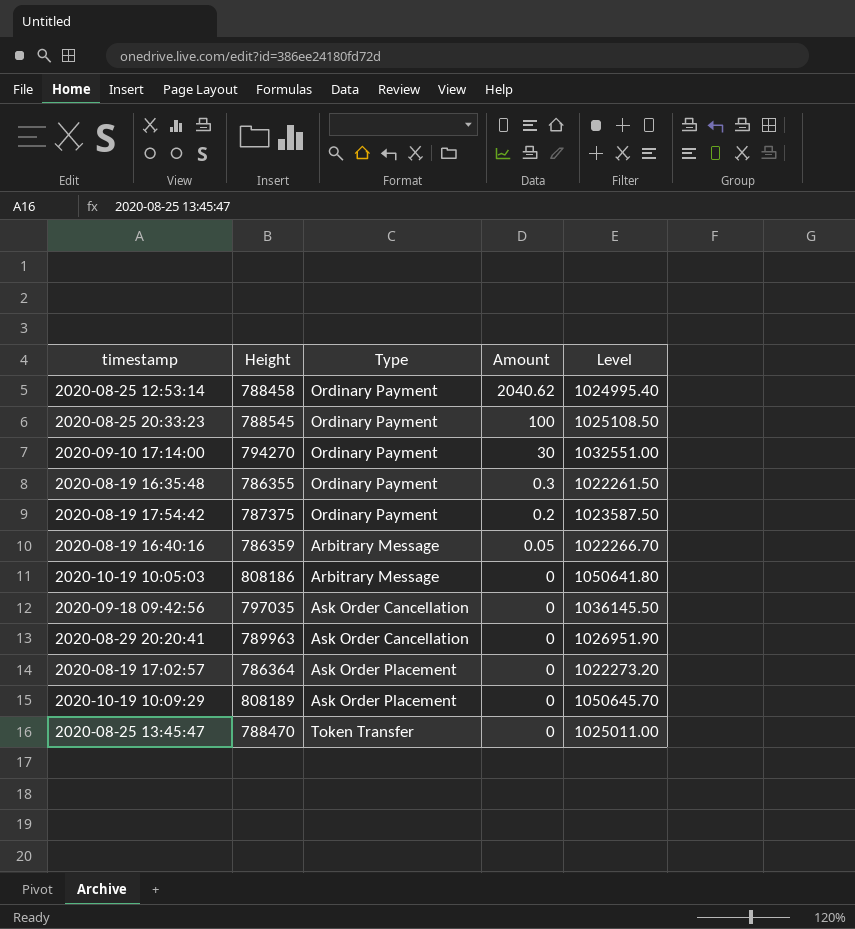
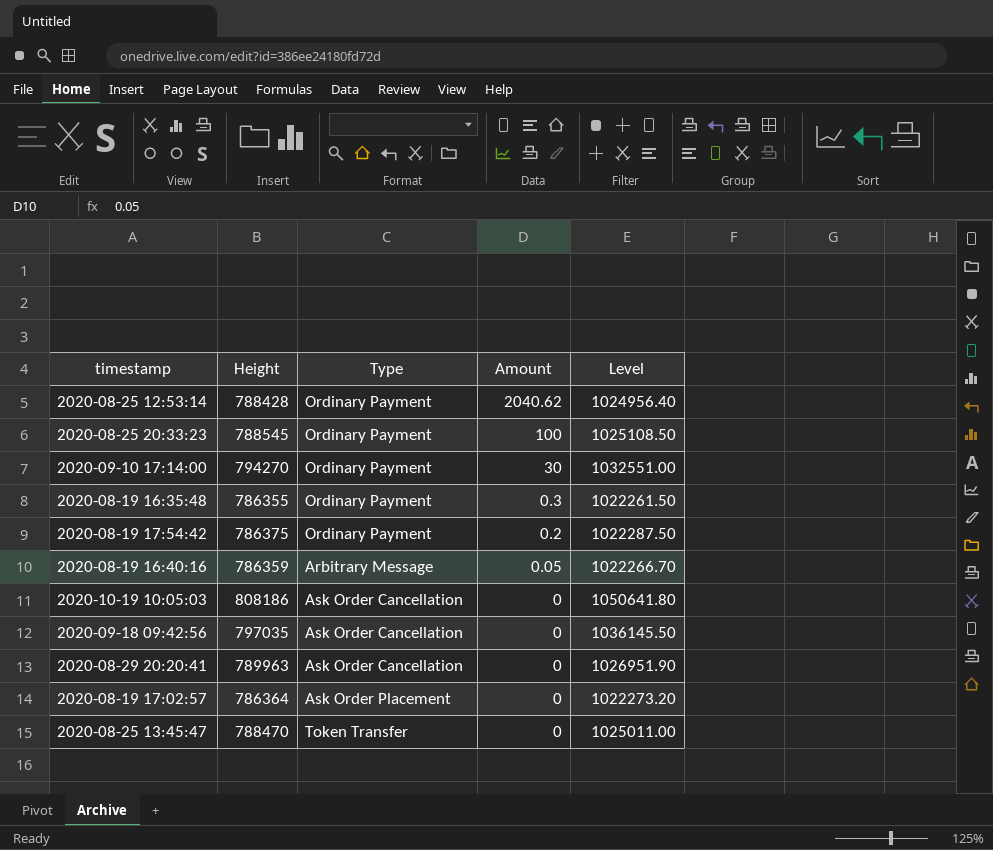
row 2020-10-19 10:09:29: 808189 | Ask Order Placement | 0 | 1050645.70 -> none
2020-08-25 12:53:14 | Height: 788458 -> 788428
2020-08-25 12:53:14 | Level: 1024995.40 -> 1024956.40
2020-08-19 17:54:42 | Height: 787375 -> 786375
2020-08-19 17:54:42 | Level: 1023587.50 -> 1022287.50
2020-10-19 10:05:03 | Type: Arbitrary Message -> Ask Order Cancellation

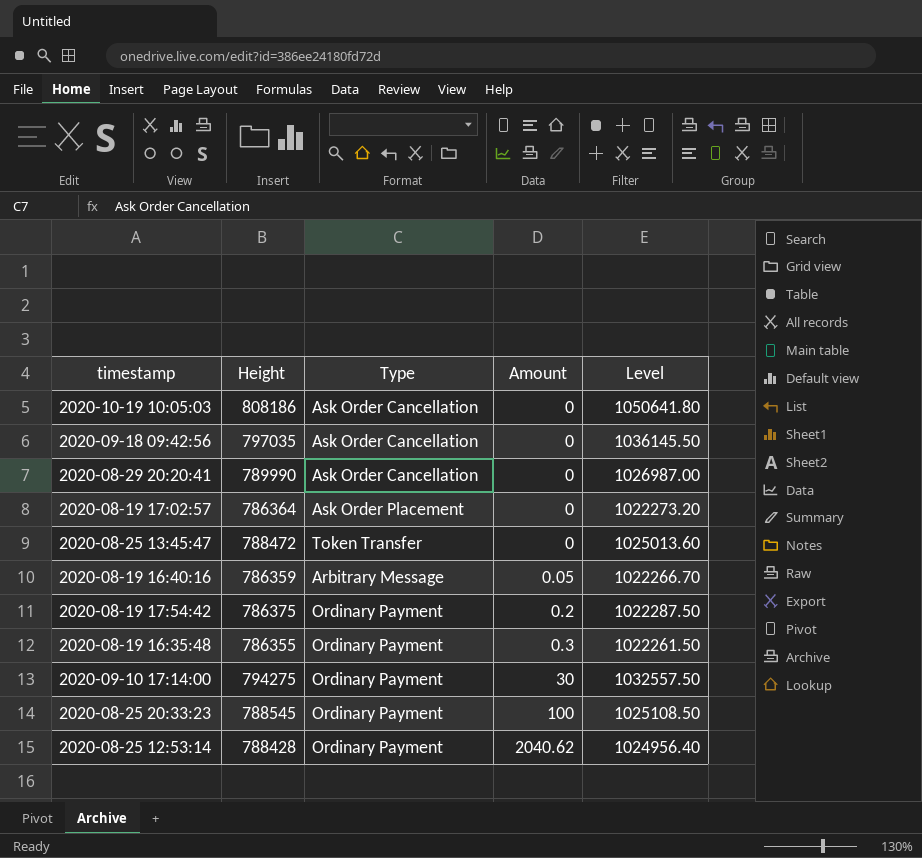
row order: Amount descending -> Amount ascending
2020-08-29 20:20:41 | Height: 789963 -> 789990
2020-08-29 20:20:41 | Level: 1026951.90 -> 1026987.00
2020-08-25 13:45:47 | Height: 788470 -> 788472
2020-08-25 13:45:47 | Level: 1025011.00 -> 1025013.60
2020-09-10 17:14:00 | Height: 794270 -> 794275
2020-09-10 17:14:00 | Level: 1032551.00 -> 1032557.50

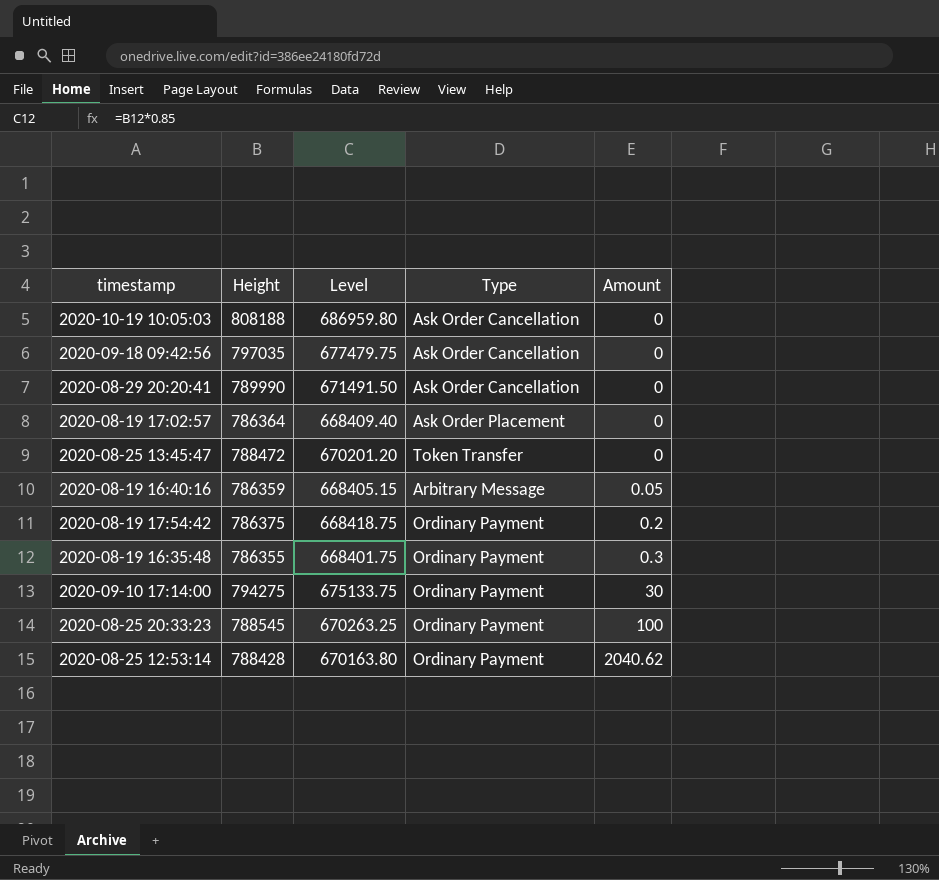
column Level | formula: [Height] * 1.3 -> [Height] * 0.85
column Level | position: 5 -> 3
2020-10-19 10:05:03 | Height: 808186 -> 808188

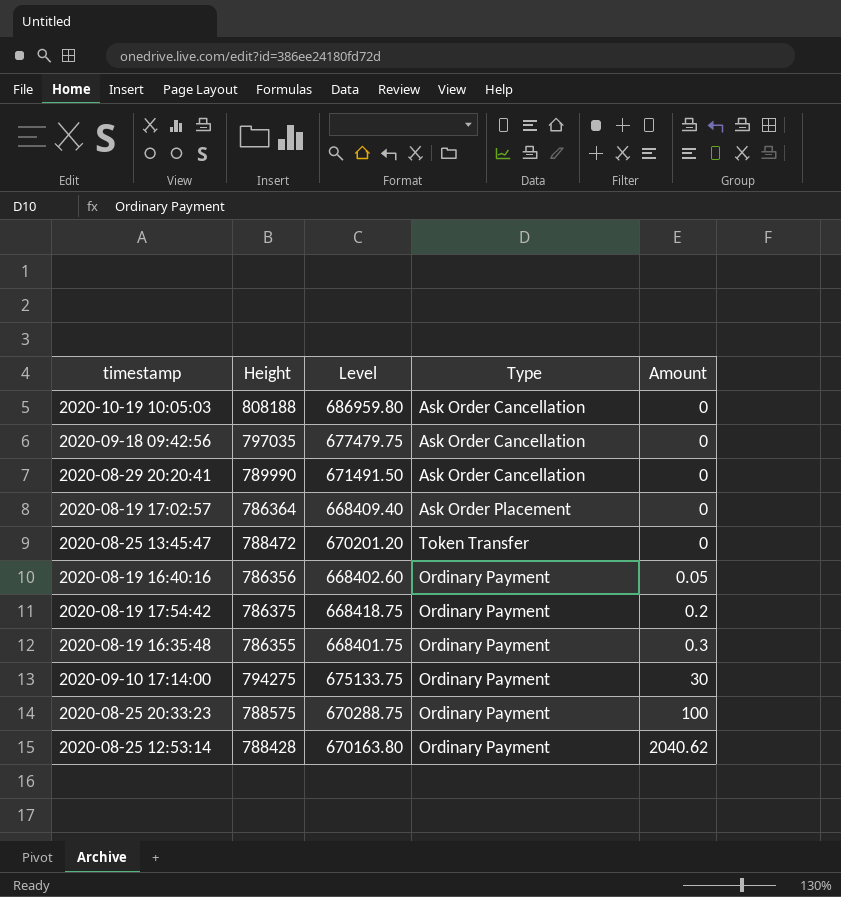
2020-08-19 16:40:16 | Height: 786359 -> 786356
2020-08-19 16:40:16 | Level: 668405.15 -> 668402.60
2020-08-19 16:40:16 | Type: Arbitrary Message -> Ordinary Payment
2020-08-25 20:33:23 | Height: 788545 -> 788575
2020-08-25 20:33:23 | Level: 670263.25 -> 670288.75

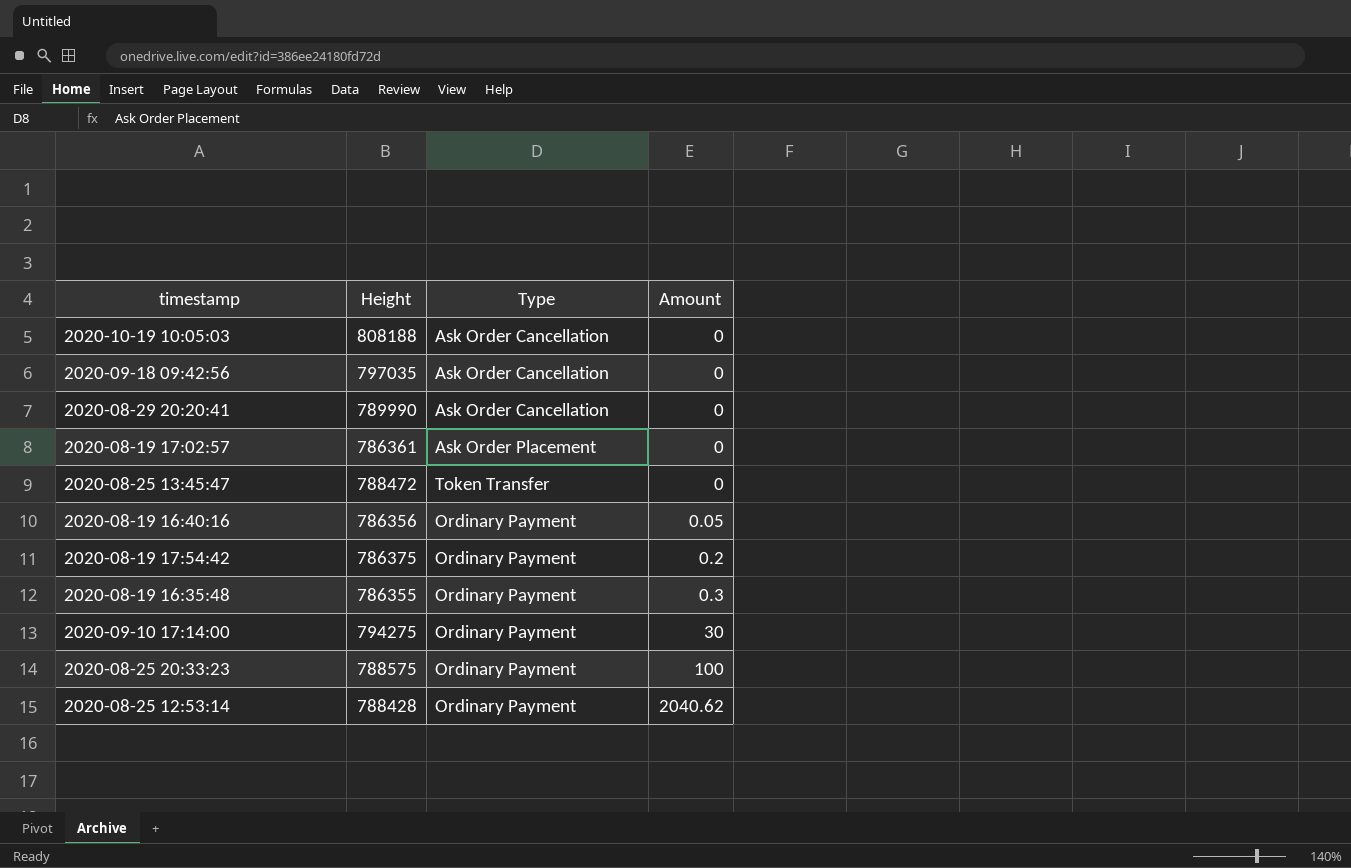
column Level | formula: [Height] * 0.85 -> none
2020-08-19 17:02:57 | Height: 786364 -> 786361

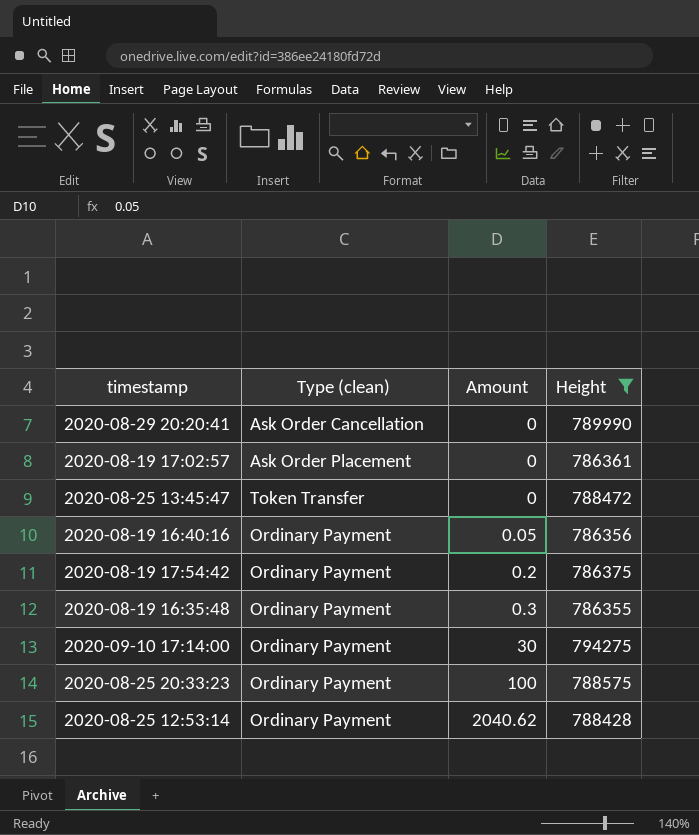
filter: none -> Height <= 794275
column name: Type -> Type (clean)
column Height | position: 2 -> 4

